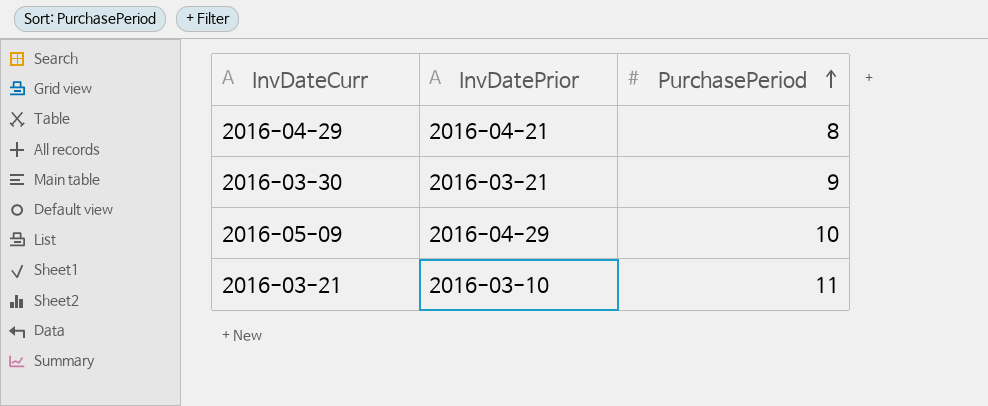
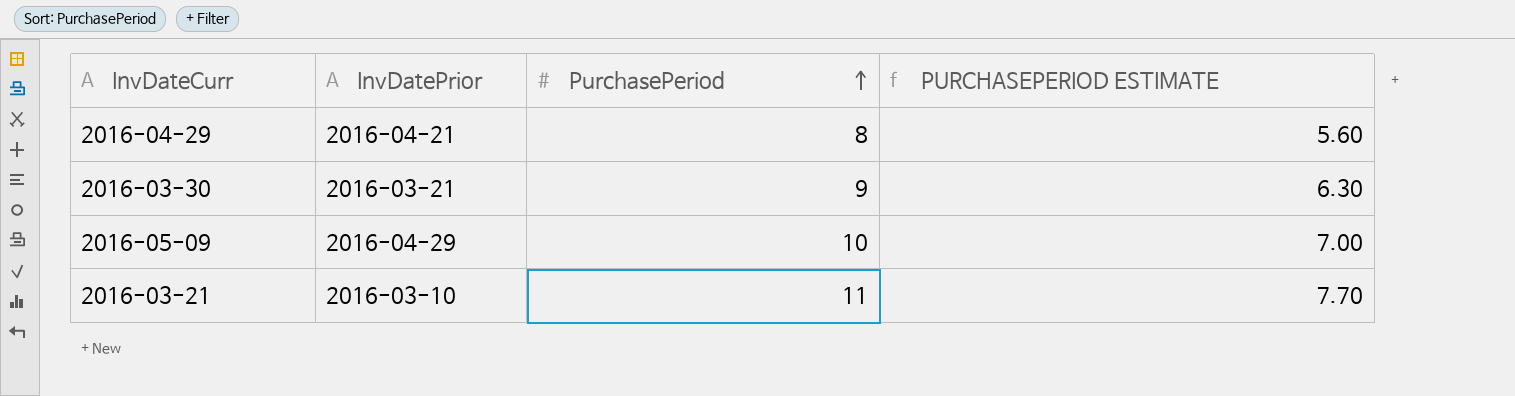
column PURCHASEPERIOD ESTIMATE | formula: none -> [PurchasePeriod] * 0.7

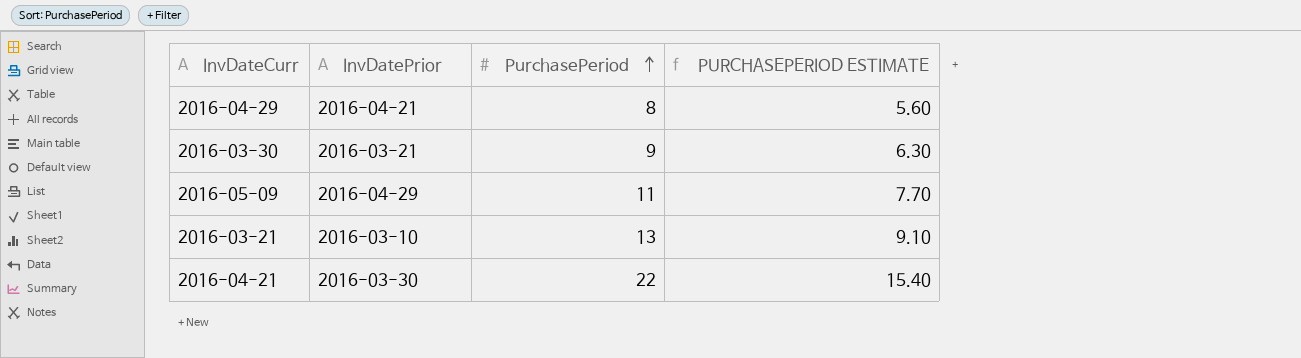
2016-05-09 | PurchasePeriod: 10 -> 11
2016-05-09 | PURCHASEPERIOD ESTIMATE: 7.00 -> 7.70
2016-03-21 | PurchasePeriod: 11 -> 13
2016-03-21 | PURCHASEPERIOD ESTIMATE: 7.70 -> 9.10
row 2016-04-21: none -> 2016-03-30 | 22 | 15.40

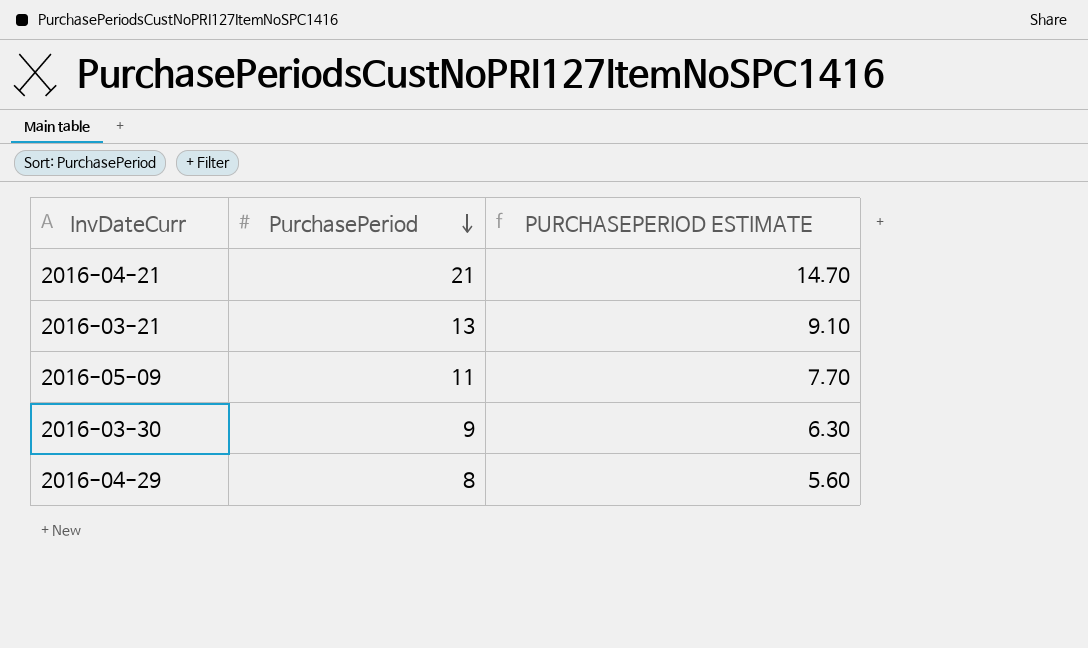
row order: PurchasePeriod ascending -> PurchasePeriod descending
column InvDatePrior | position: 2 -> none
2016-04-21 | PurchasePeriod: 22 -> 21
2016-04-21 | PURCHASEPERIOD ESTIMATE: 15.40 -> 14.70

